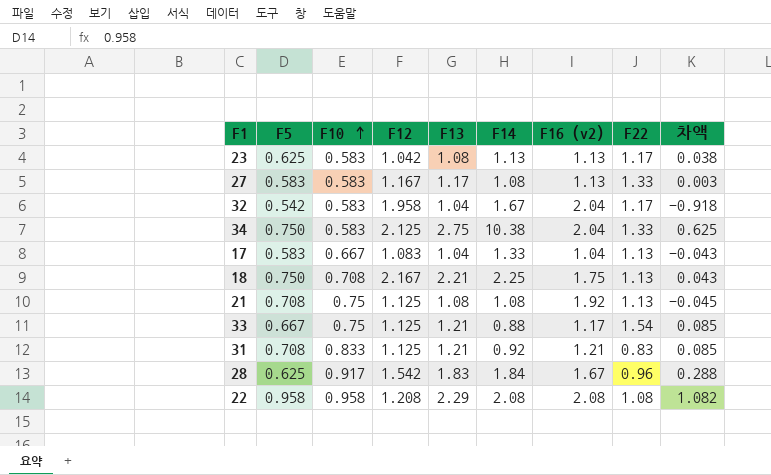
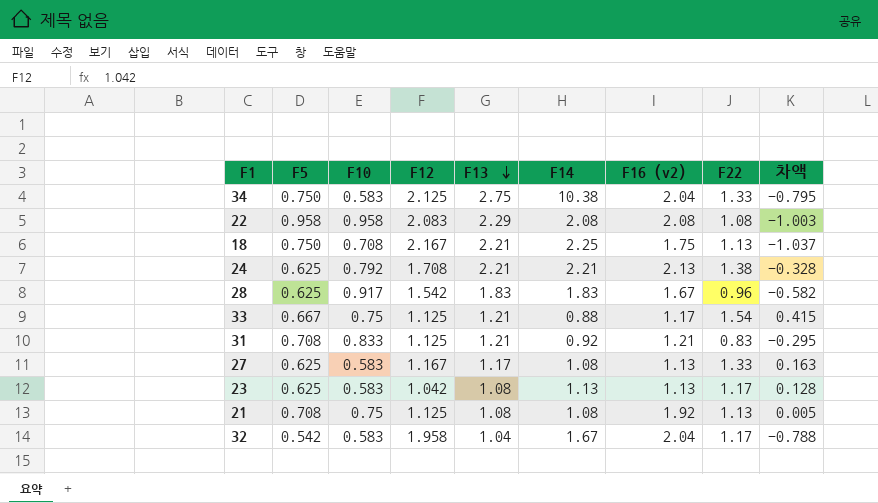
row order: F10 ascending -> F13 descending
column 차액 | formula: [F13] - [F12] -> [F22] - [F12]
row 17: 0.583 | 0.667 | 1.083 | 1.04 | 1.33 | 1.04 | 1.13 | -0.043 -> none
22 | F12: 1.208 -> 2.083
row 24: none -> 0.625 | 0.792 | 1.708 | 2.21 | 2.21 | 2.13 | 1.38 | -0.328
28 | F14: 1.84 -> 1.83
27 | F5: 0.583 -> 0.625

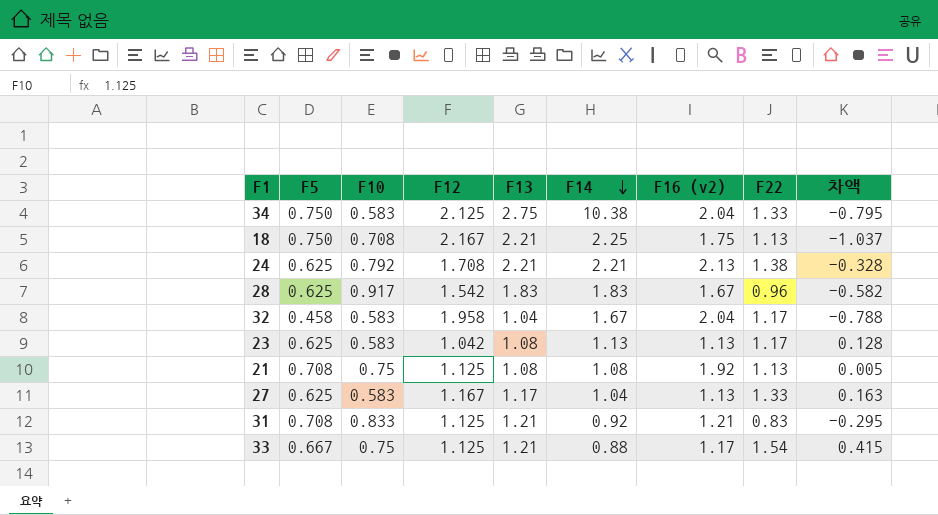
row order: F13 descending -> F14 descending
row 22: 0.958 | 0.958 | 2.083 | 2.29 | 2.08 | 2.08 | 1.08 | -1.003 -> none
32 | F5: 0.542 -> 0.458
27 | F14: 1.08 -> 1.04

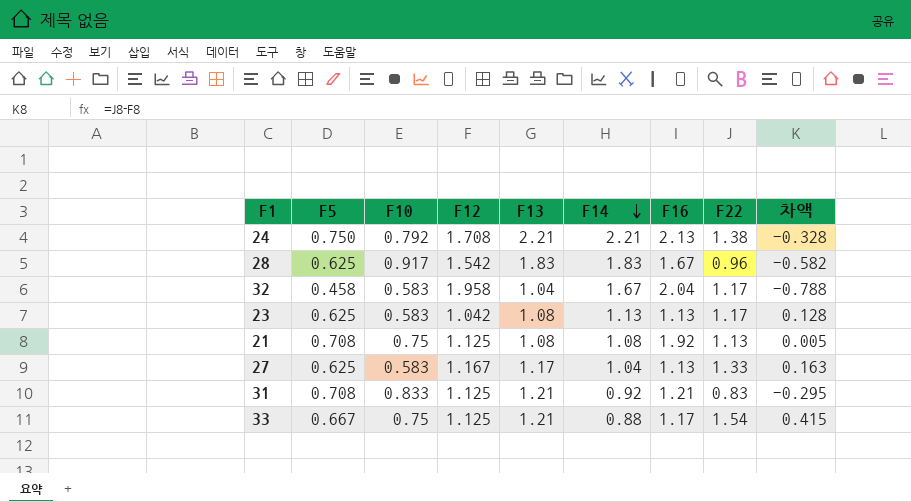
column name: F16 (v2) -> F16
row 34: 0.750 | 0.583 | 2.125 | 2.75 | 10.38 | 2.04 | 1.33 | -0.795 -> none
row 18: 0.750 | 0.708 | 2.167 | 2.21 | 2.25 | 1.75 | 1.13 | -1.037 -> none
24 | F5: 0.625 -> 0.750

